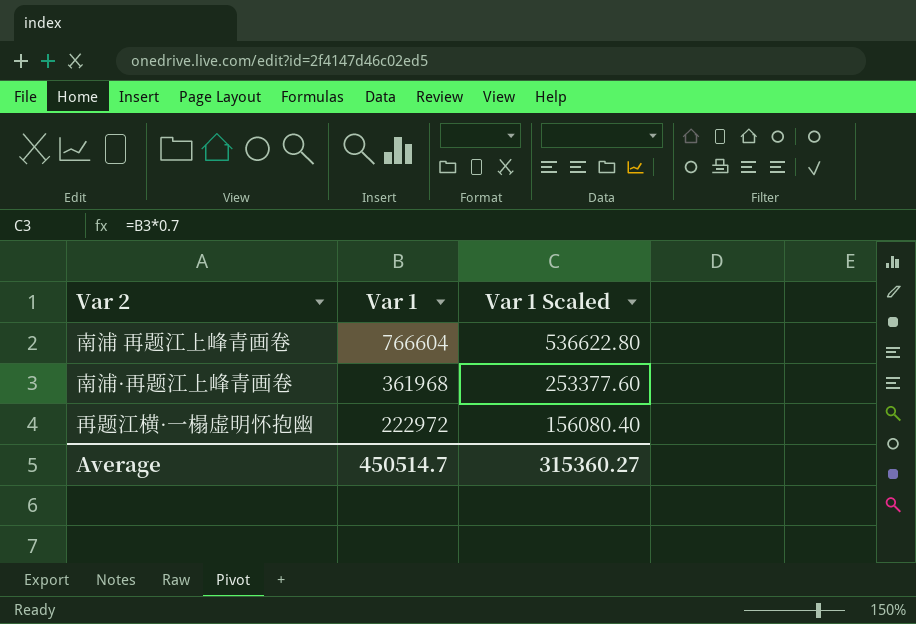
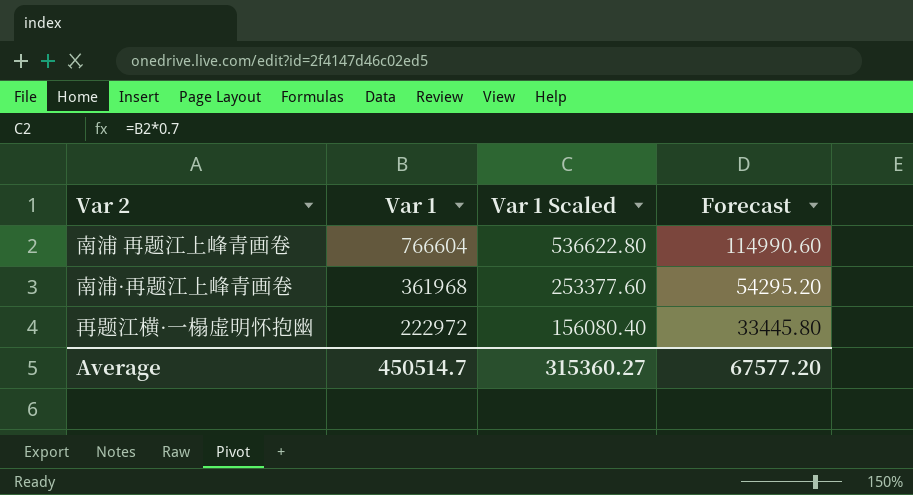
column Forecast | formula: none -> [Var 1] * 0.15

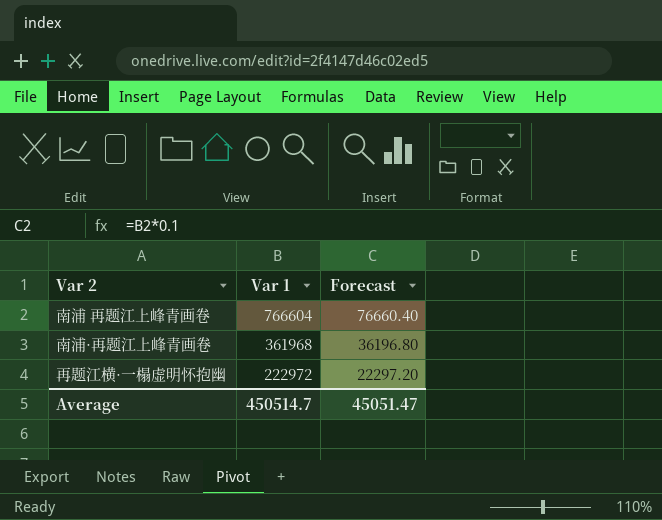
column Var 1 Scaled | formula: [Var 1] * 0.7 -> none
column Forecast | formula: [Var 1] * 0.15 -> [Var 1] * 0.1
Average | Forecast: 67577.20 -> 45051.47

